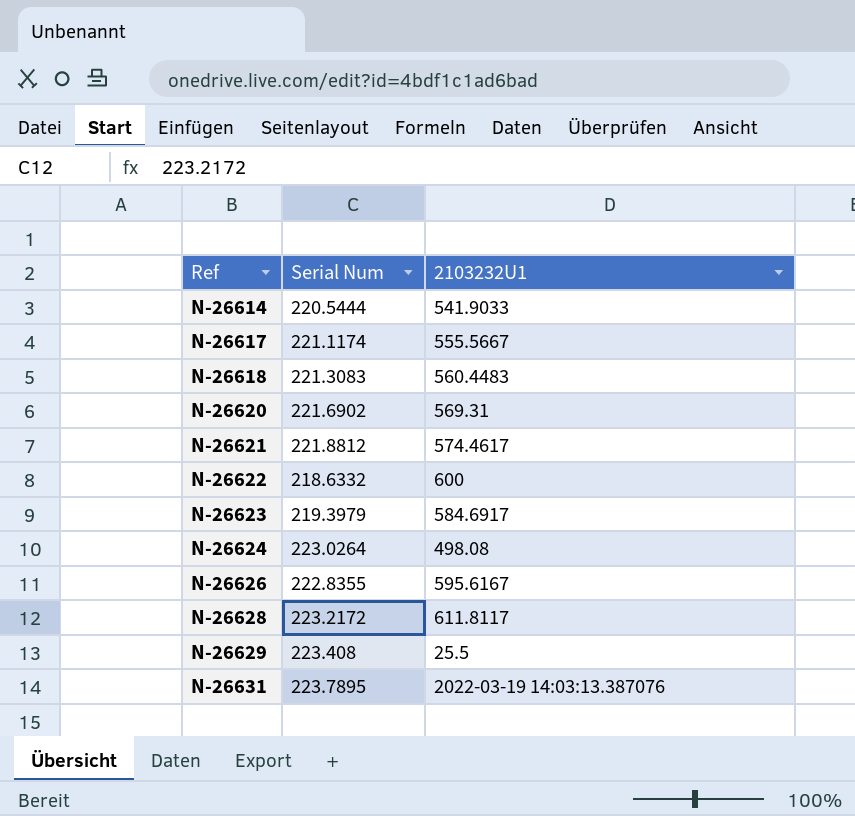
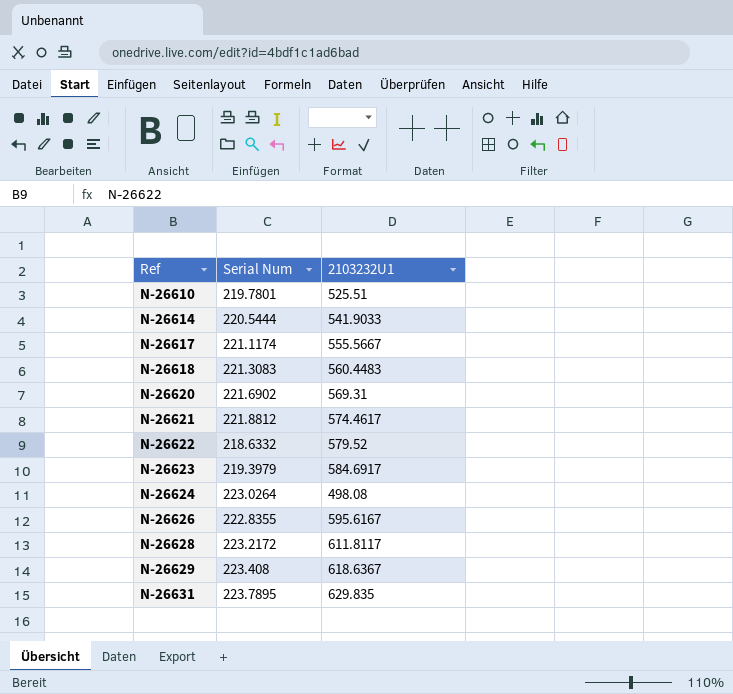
row N-26610: none -> 219.7801 | 525.51
N-26622 | 2103232U1: 600 -> 579.52
N-26629 | 2103232U1: 25.5 -> 618.6367
N-26631 | 2103232U1: 2022-03-19 14:03:13.387076 -> 629.835

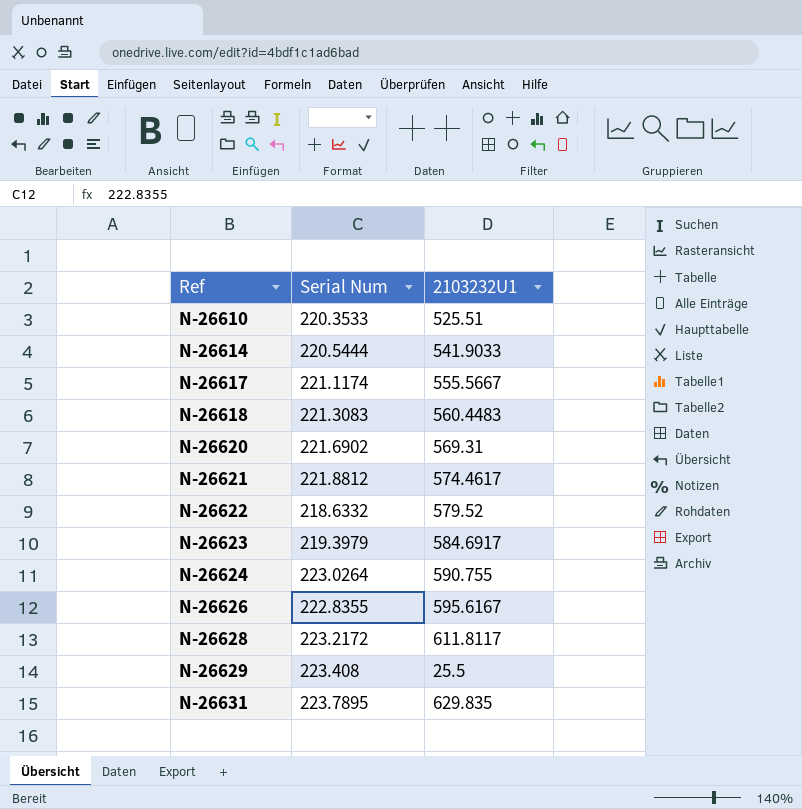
N-26610 | Serial Num: 219.7801 -> 220.3533
N-26624 | 2103232U1: 498.08 -> 590.755
N-26629 | 2103232U1: 618.6367 -> 25.5

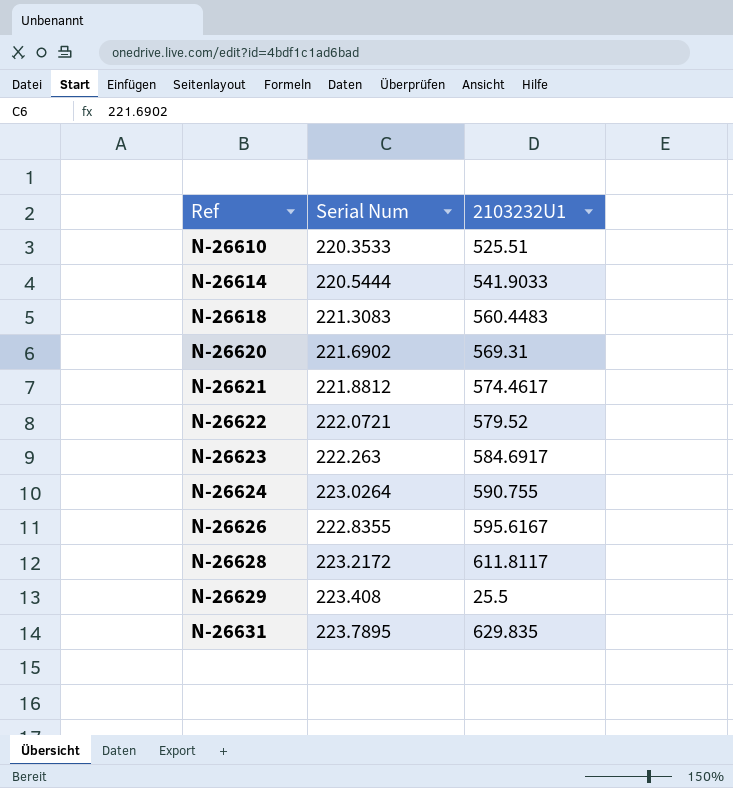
row N-26617: 221.1174 | 555.5667 -> none
N-26622 | Serial Num: 218.6332 -> 222.0721
N-26623 | Serial Num: 219.3979 -> 222.263

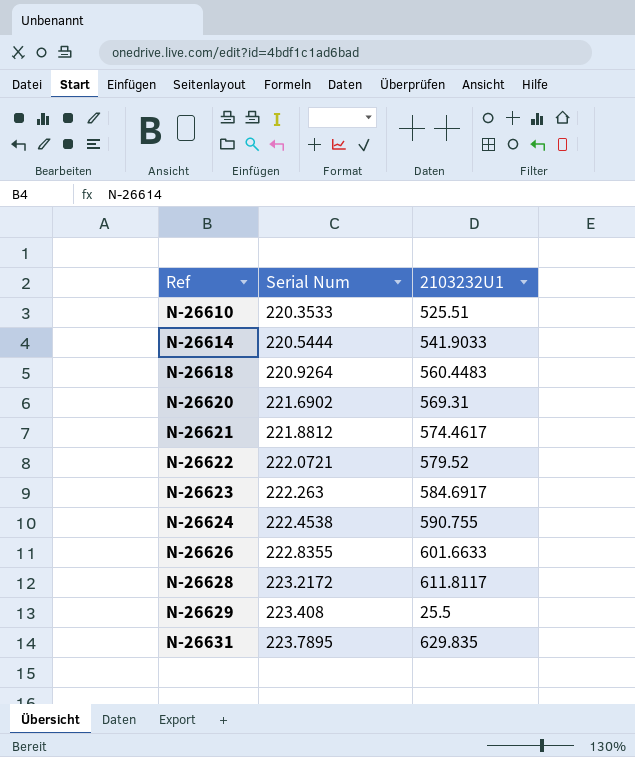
N-26618 | Serial Num: 221.3083 -> 220.9264
N-26624 | Serial Num: 223.0264 -> 222.4538
N-26626 | 2103232U1: 595.6167 -> 601.6633

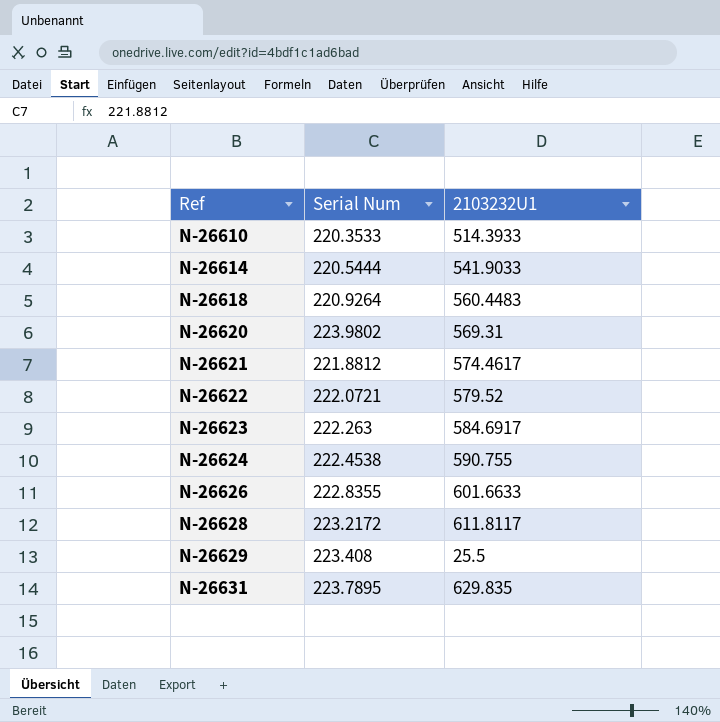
N-26610 | 2103232U1: 525.51 -> 514.3933
N-26620 | Serial Num: 221.6902 -> 223.9802

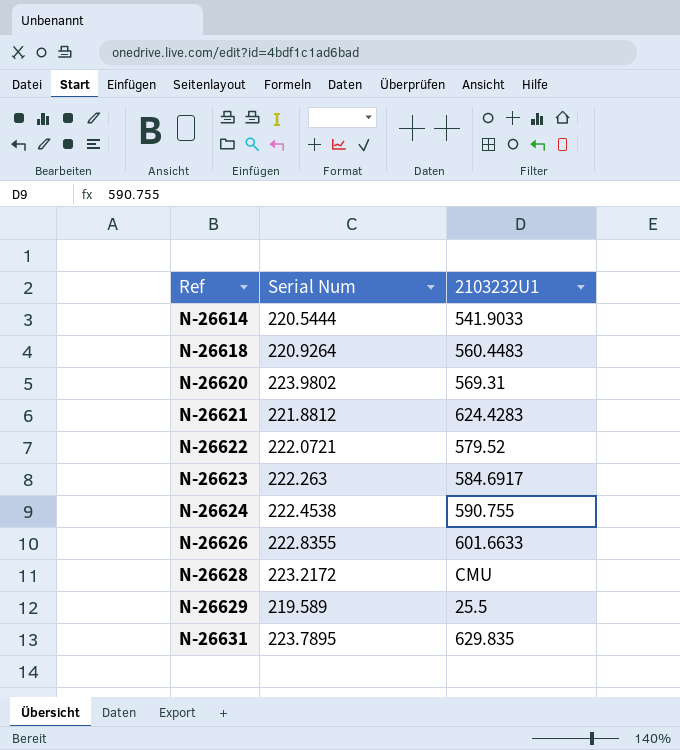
row N-26610: 220.3533 | 514.3933 -> none
N-26621 | 2103232U1: 574.4617 -> 624.4283
N-26628 | 2103232U1: 611.8117 -> CMU
N-26629 | Serial Num: 223.408 -> 219.589

